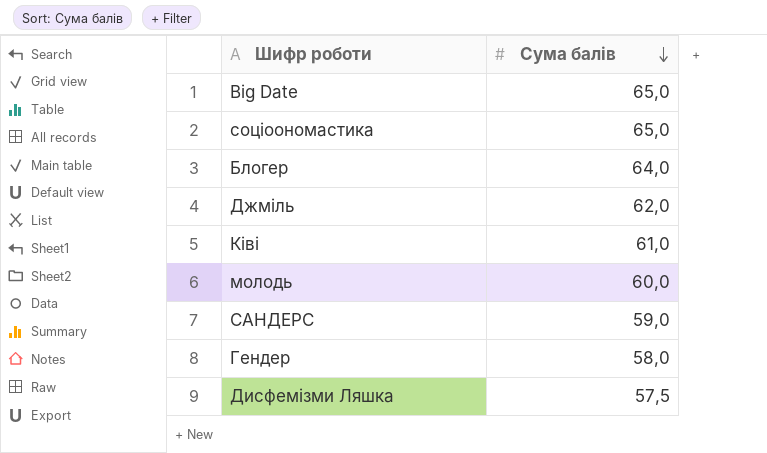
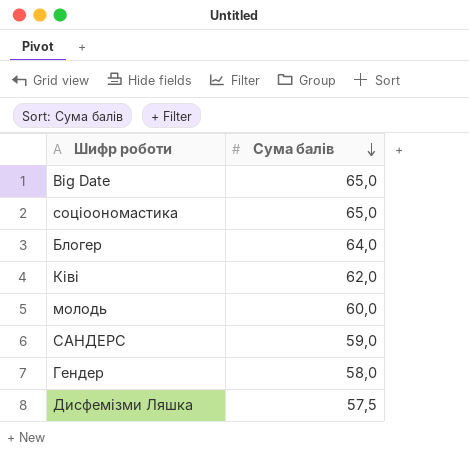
row Джміль: 62,0 -> none
Ківі | Сума балів: 61,0 -> 62,0

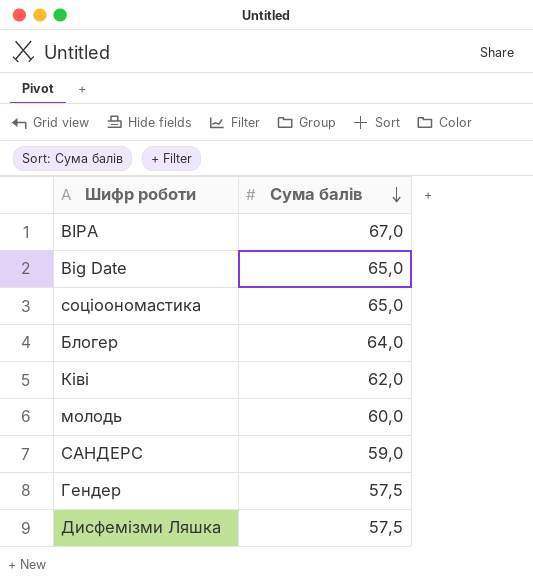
row ВІРА: none -> 67,0
Гендер | Сума балів: 58,0 -> 57,5

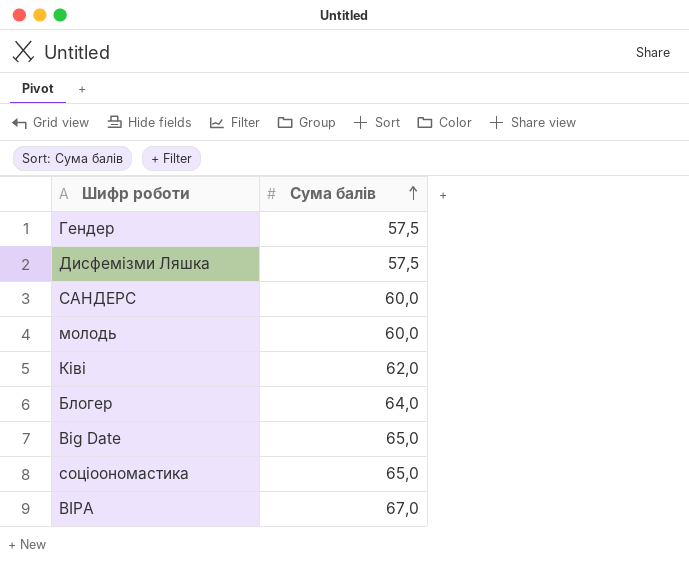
row order: Сума балів descending -> Сума балів ascending
САНДЕРС | Сума балів: 59,0 -> 60,0

